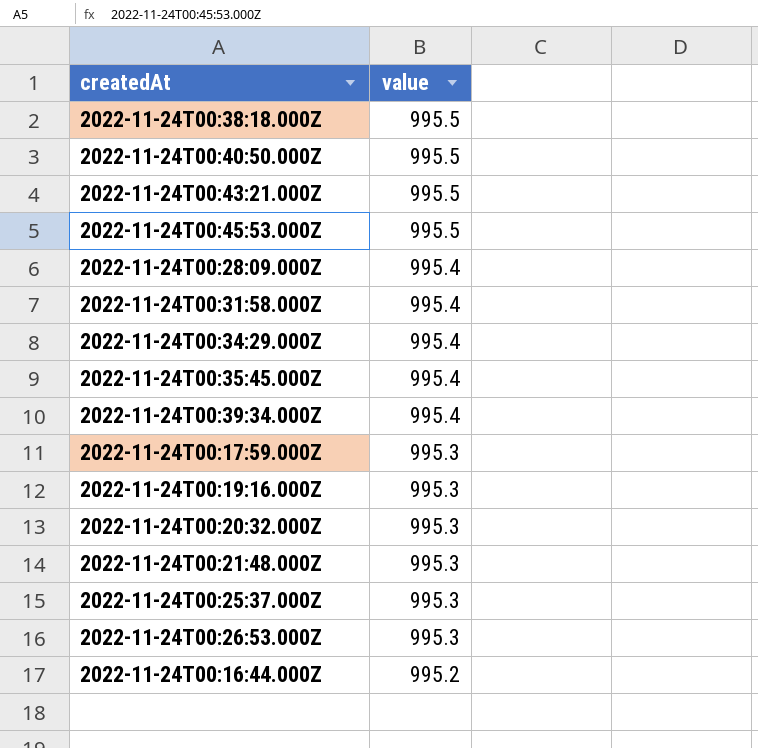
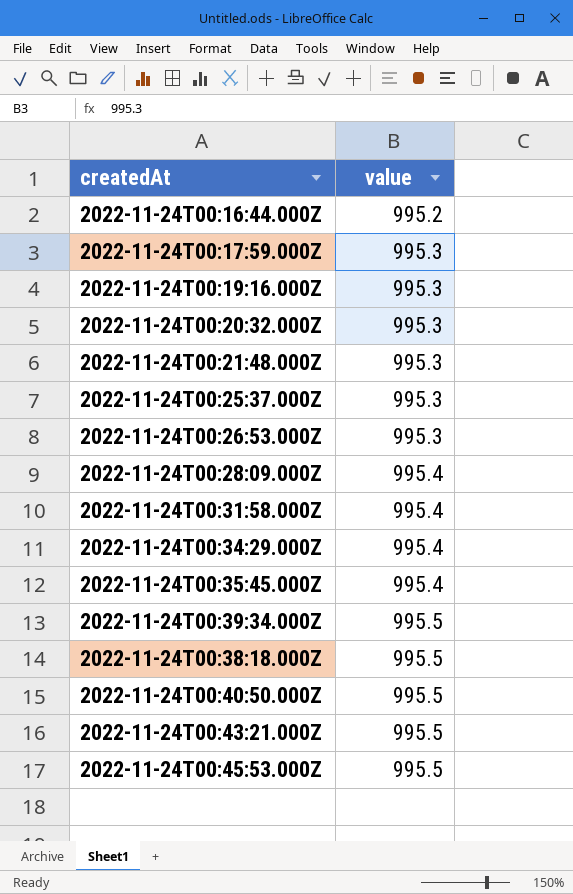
row order: value descending -> value ascending
2022-11-24T00:39:34.000Z | value: 995.4 -> 995.5

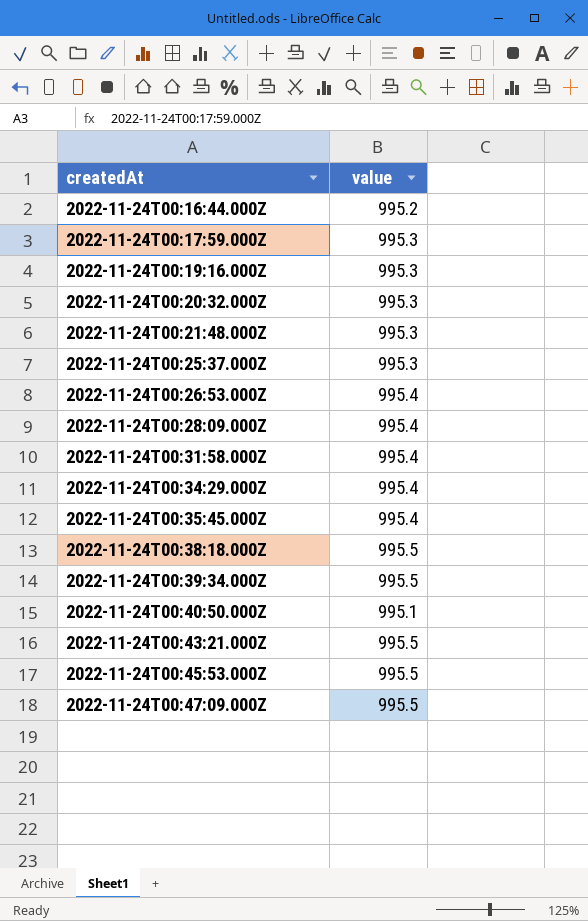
row order: value ascending -> createdAt ascending
2022-11-24T00:26:53.000Z | value: 995.3 -> 995.4
2022-11-24T00:40:50.000Z | value: 995.5 -> 995.1
row 2022-11-24T00:47:09.000Z: none -> 995.5

